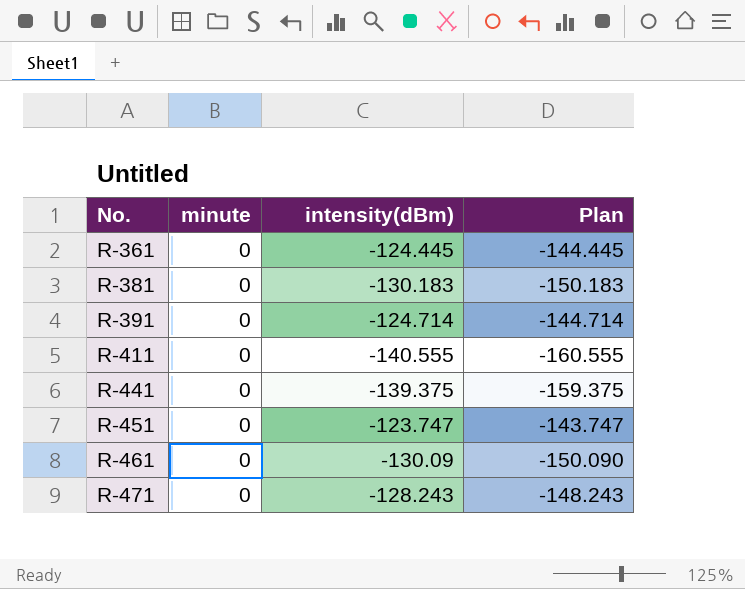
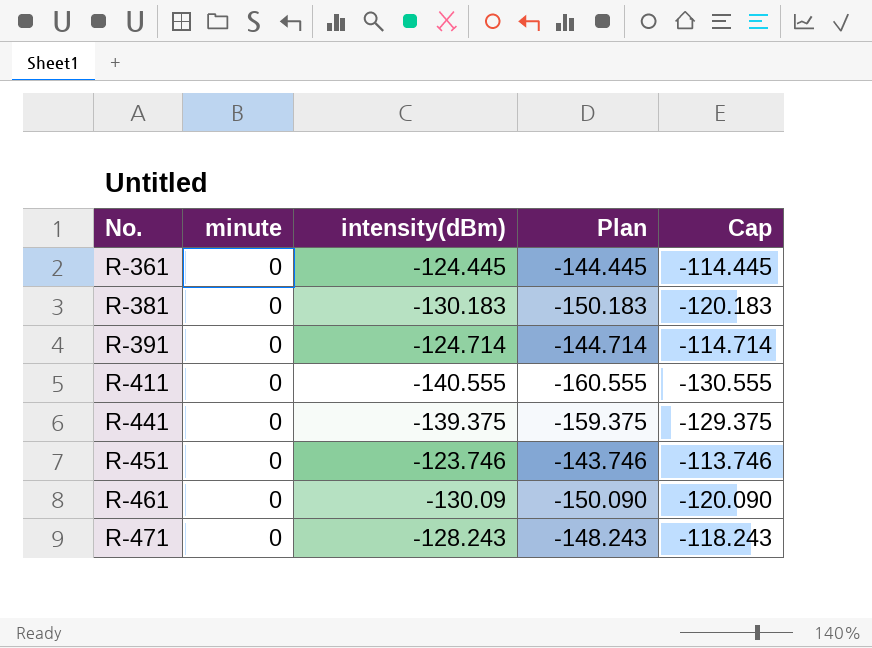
column Cap | formula: none -> [intensity(dBm)] + 10
R-451 | intensity(dBm): -123.747 -> -123.746
R-451 | Plan: -143.747 -> -143.746

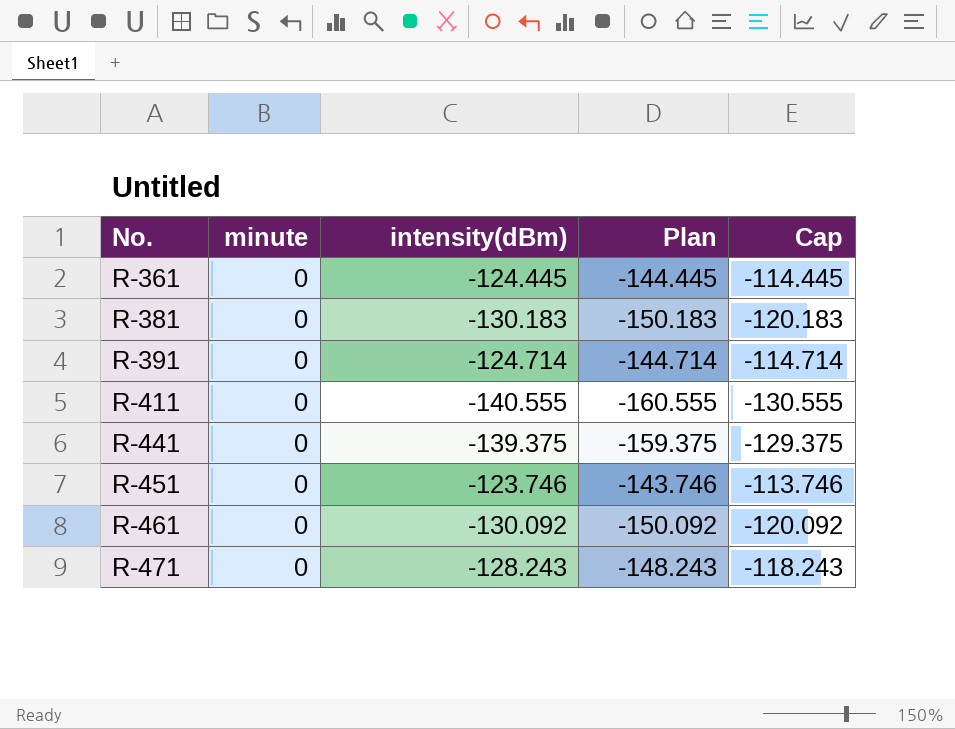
R-461 | intensity(dBm): -130.09 -> -130.092
R-461 | Plan: -150.090 -> -150.092
R-461 | Cap: -120.090 -> -120.092

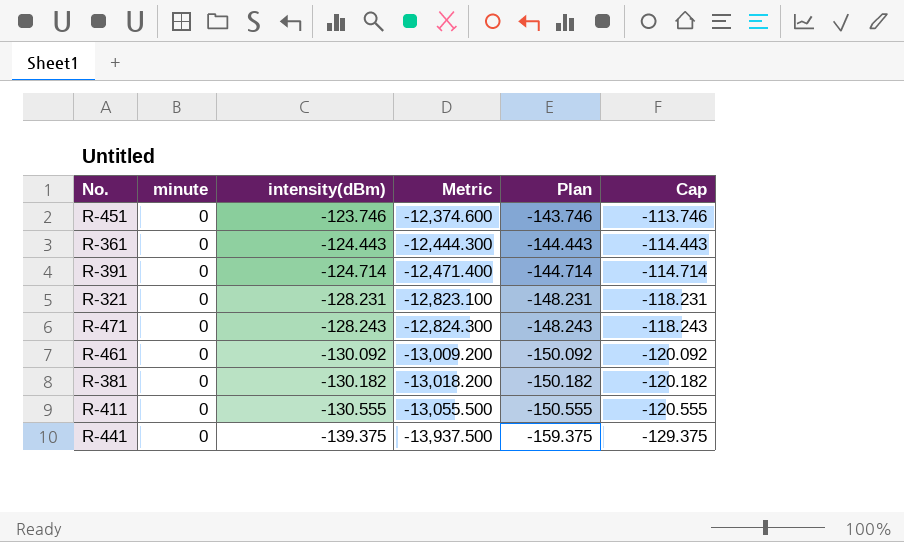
row order: No. ascending -> intensity(dBm) descending
column Metric | formula: none -> [intensity(dBm)] * 100
R-361 | intensity(dBm): -124.445 -> -124.443
R-361 | Plan: -144.445 -> -144.443
R-361 | Cap: -114.445 -> -114.443
row R-321: none -> 0 | -128.231 | -12,823.100 | -148.231 | -118.231
R-381 | intensity(dBm): -130.183 -> -130.182
R-381 | Plan: -150.183 -> -150.182
R-381 | Cap: -120.183 -> -120.182
R-411 | intensity(dBm): -140.555 -> -130.555
R-411 | Plan: -160.555 -> -150.555
R-411 | Cap: -130.555 -> -120.555

